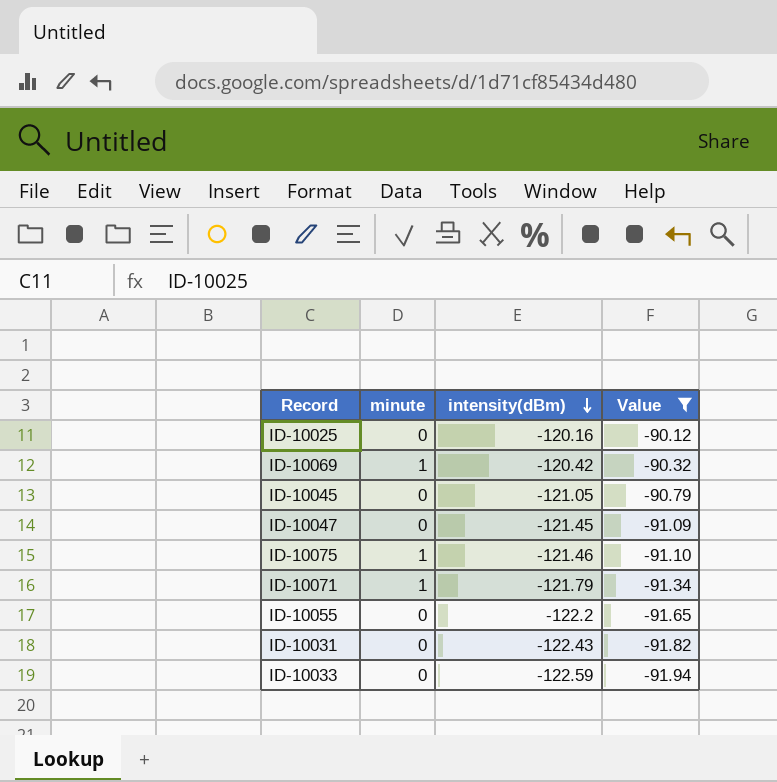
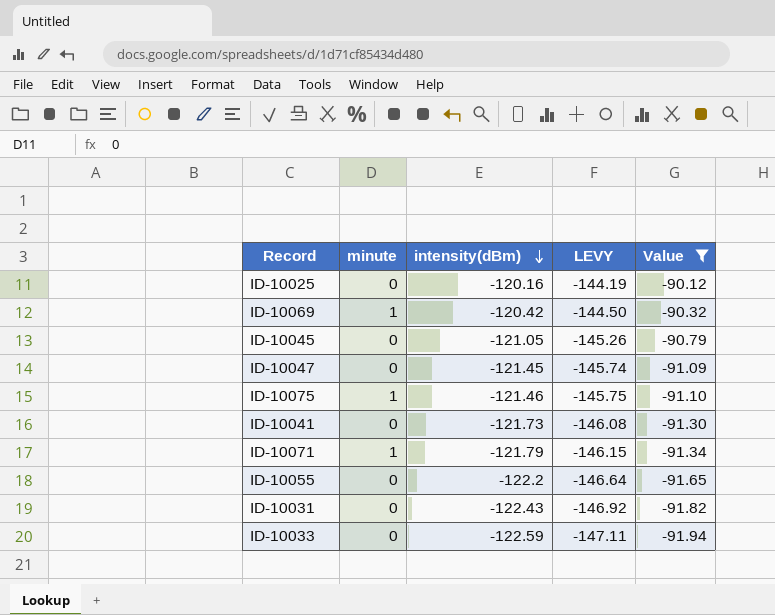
column LEVY | formula: none -> [intensity(dBm)] * 1.2
row ID-10041: none -> 0 | -121.73 | -146.08 | -91.30

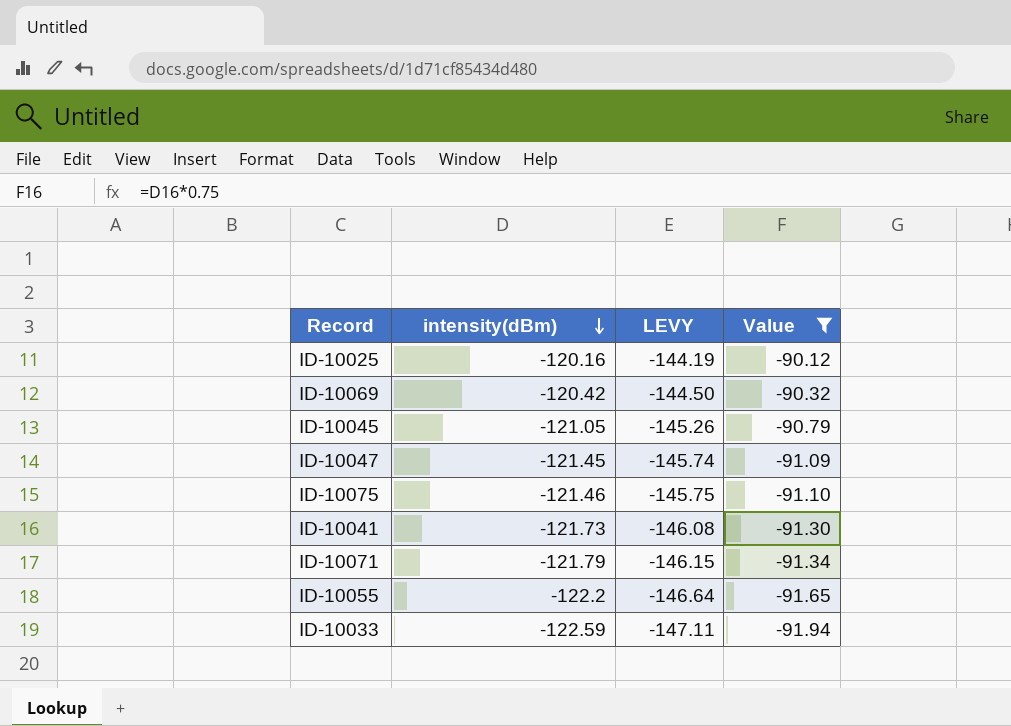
column minute | position: 2 -> none
row ID-10031: 0 | -122.43 | -146.92 | -91.82 -> none

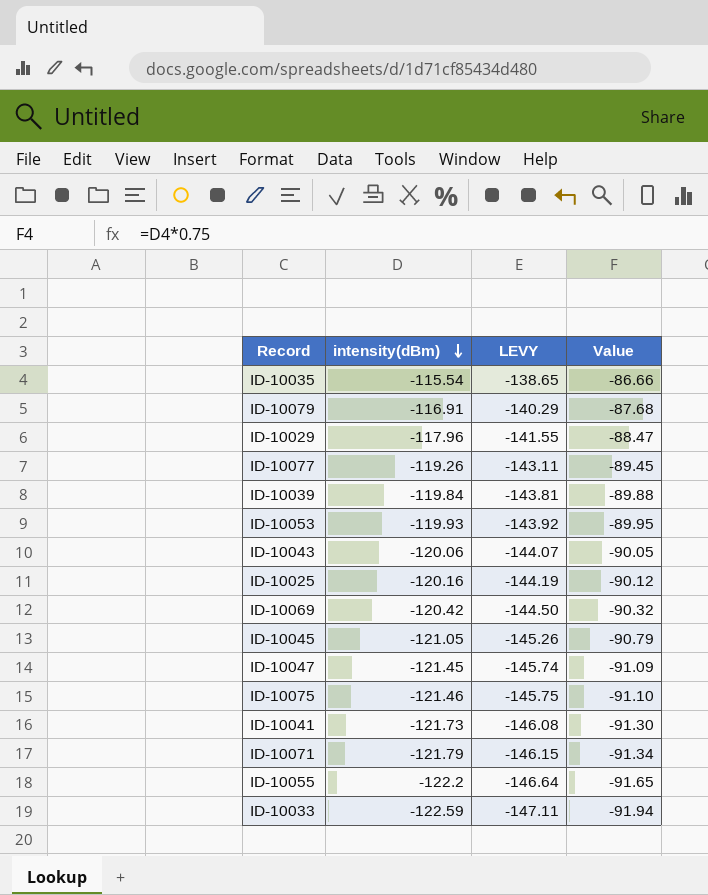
filter: Value <= -90.12 -> none

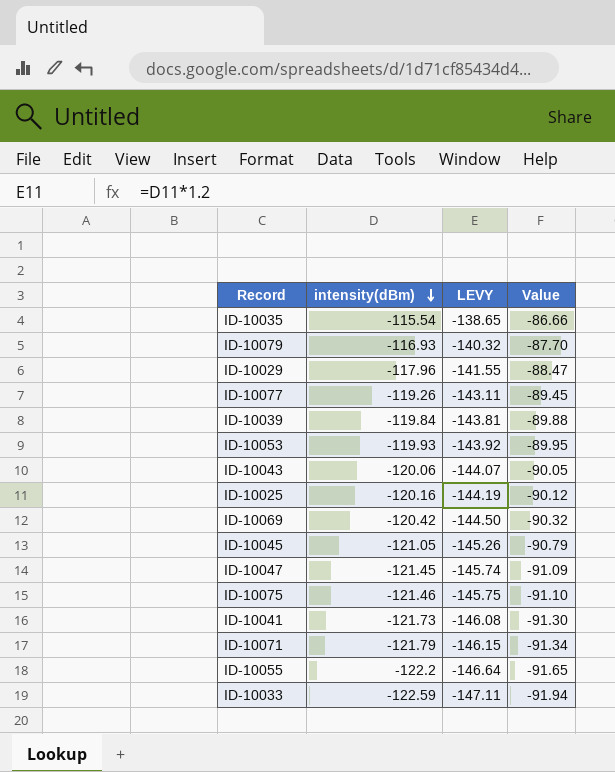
ID-10079 | intensity(dBm): -116.91 -> -116.93
ID-10079 | LEVY: -140.29 -> -140.32
ID-10079 | Value: -87.68 -> -87.70

